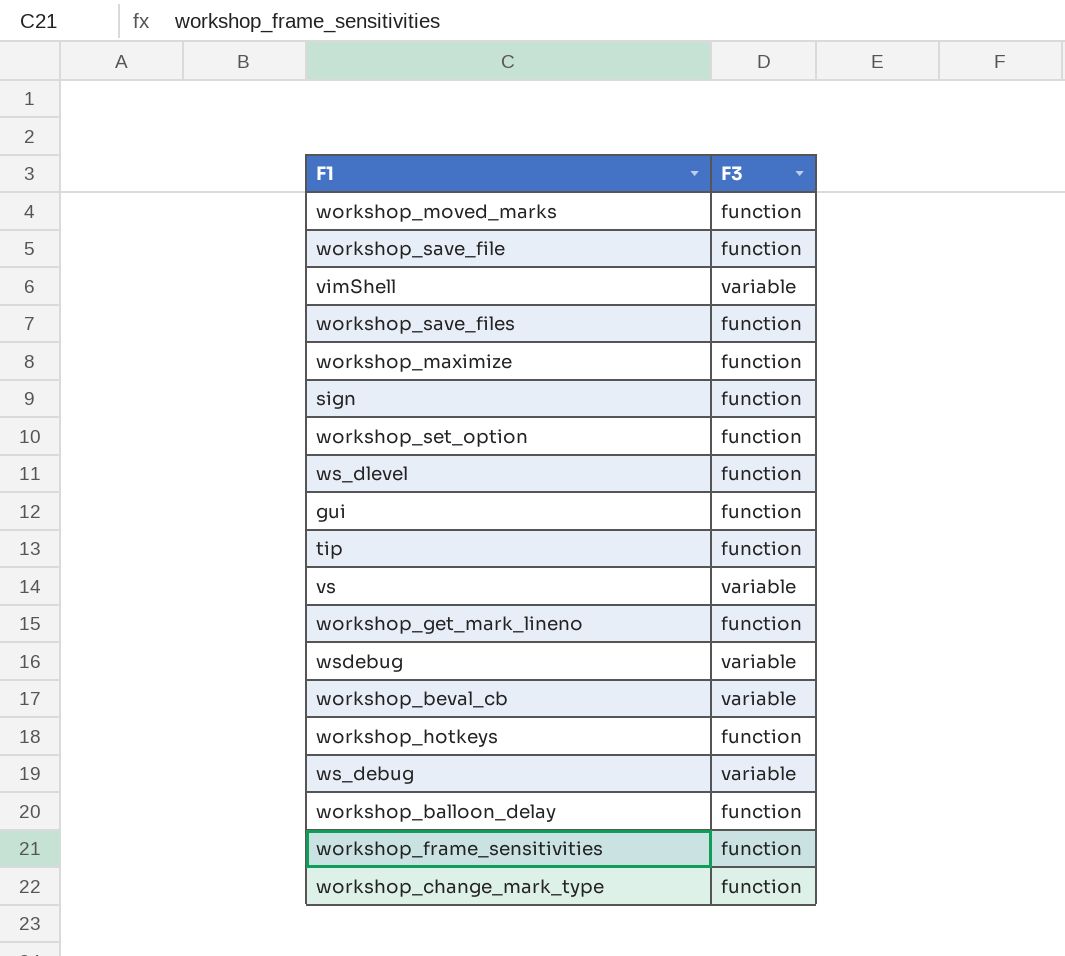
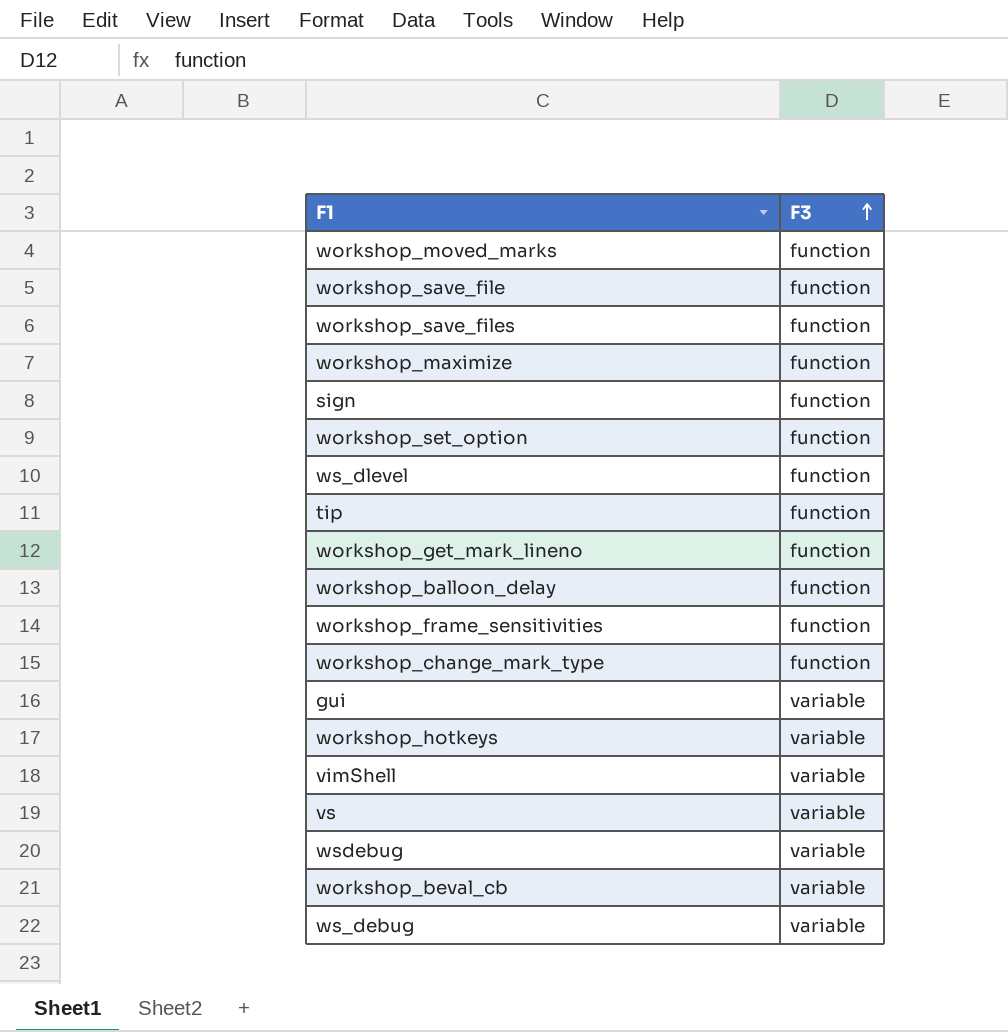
row order: none -> F3 ascending
gui | F3: function -> variable
workshop_hotkeys | F3: function -> variable

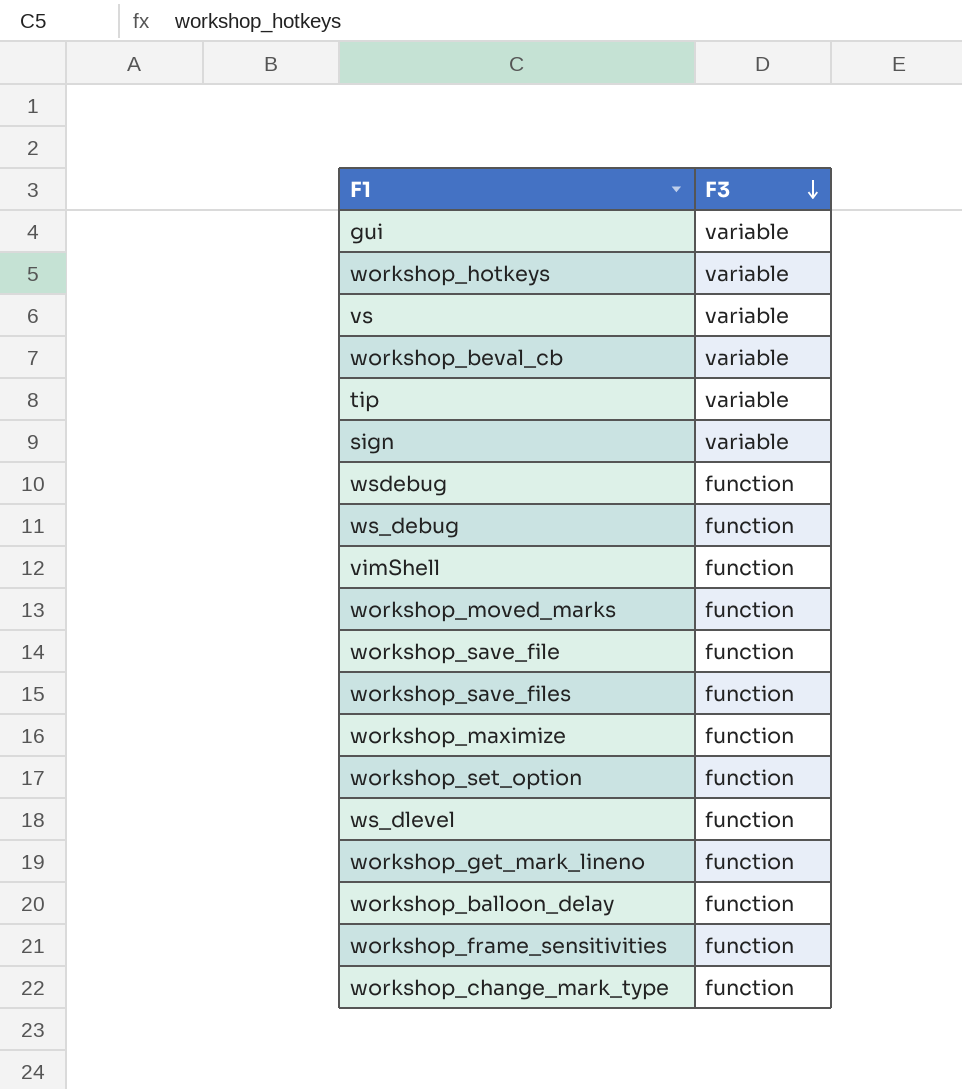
row order: F3 ascending -> F3 descending
tip | F3: function -> variable
sign | F3: function -> variable
wsdebug | F3: variable -> function
ws_debug | F3: variable -> function
vimShell | F3: variable -> function

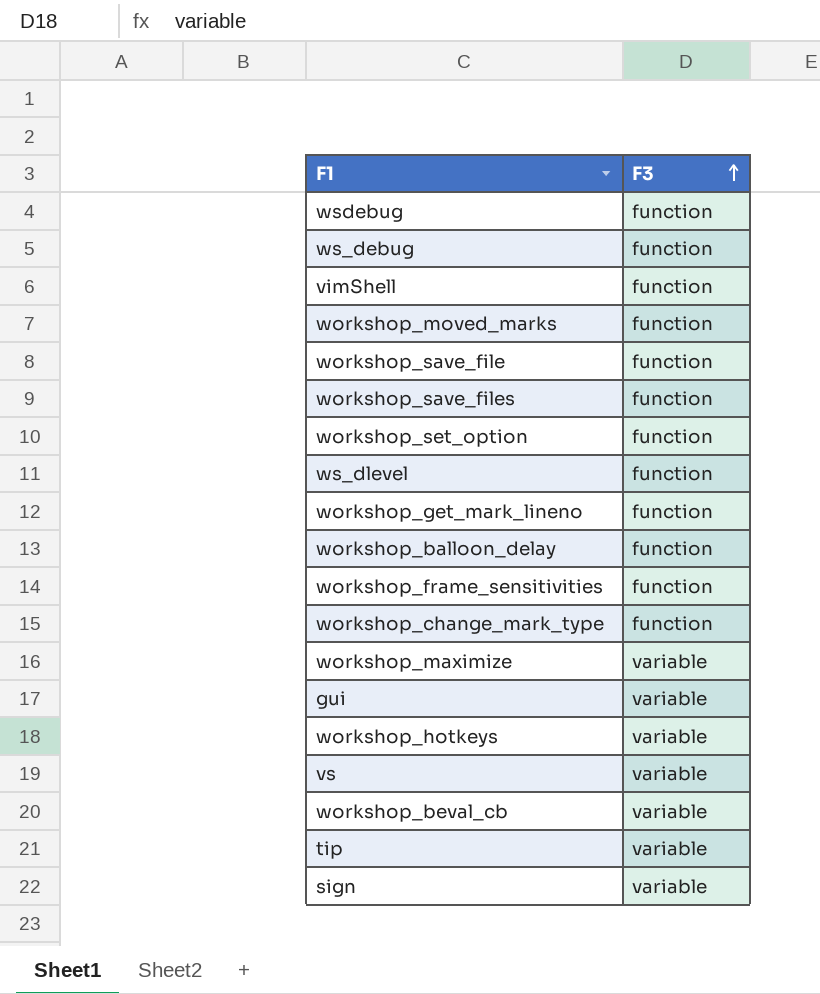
row order: F3 descending -> F3 ascending
workshop_maximize | F3: function -> variable

